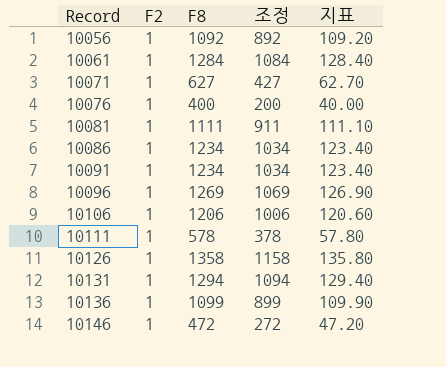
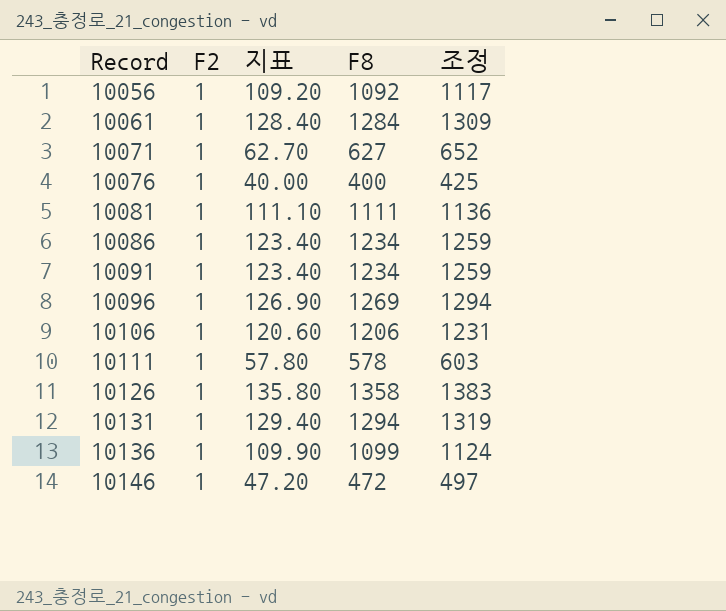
column 지표 | position: 5 -> 3
column 조정 | formula: [F8] - 200 -> [F8] + 25

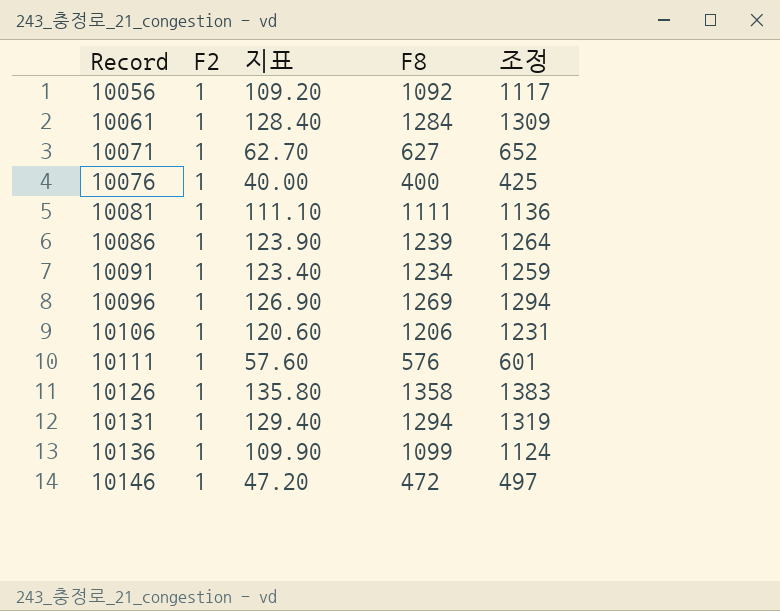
10086 | 지표: 123.40 -> 123.90
10086 | F8: 1234 -> 1239
10086 | 조정: 1259 -> 1264
10111 | 지표: 57.80 -> 57.60
10111 | F8: 578 -> 576
10111 | 조정: 603 -> 601

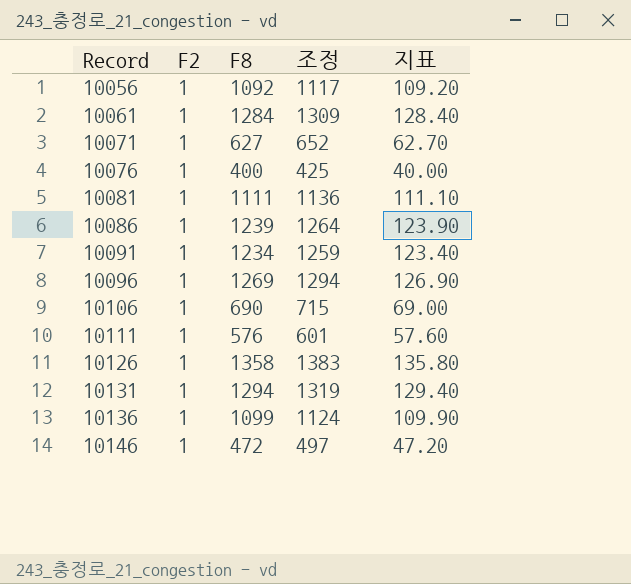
column 지표 | position: 3 -> 5
10106 | F8: 1206 -> 690
10106 | 조정: 1231 -> 715
10106 | 지표: 120.60 -> 69.00

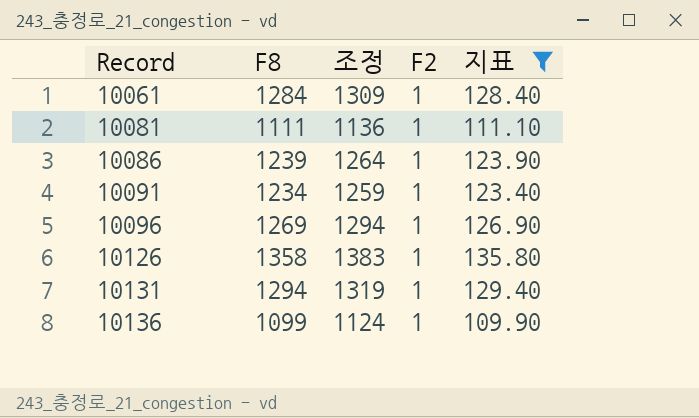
filter: none -> 지표 >= 109.90
column F2 | position: 2 -> 4

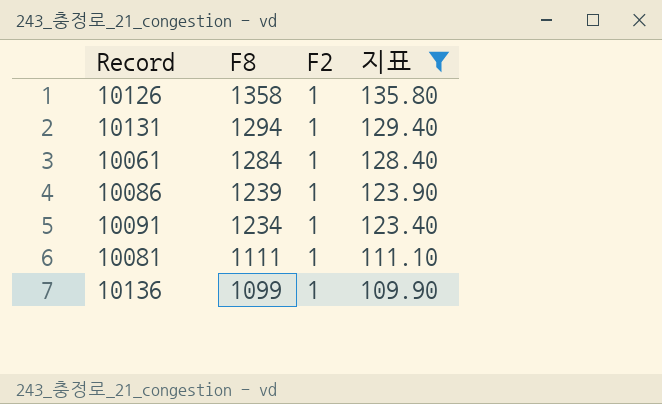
row order: Record ascending -> F8 descending
column 조정 | formula: [F8] + 25 -> none
row 10096: 1269 | 1294 | 1 | 126.90 -> none

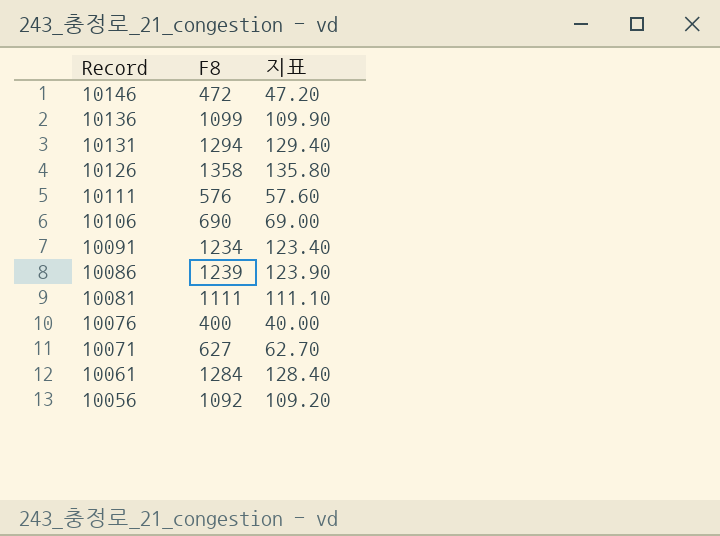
filter: 지표 >= 109.90 -> none
row order: F8 descending -> Record descending
column F2 | position: 3 -> none

